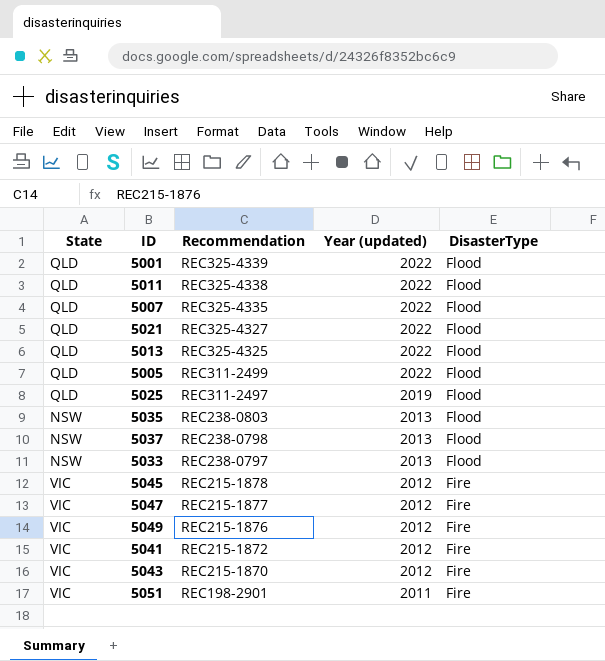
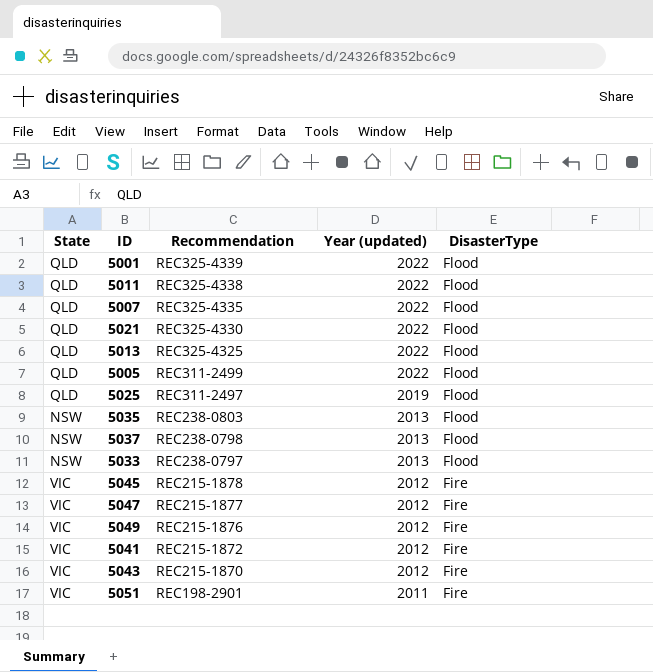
5021 | Recommendation: REC325-4327 -> REC325-4330

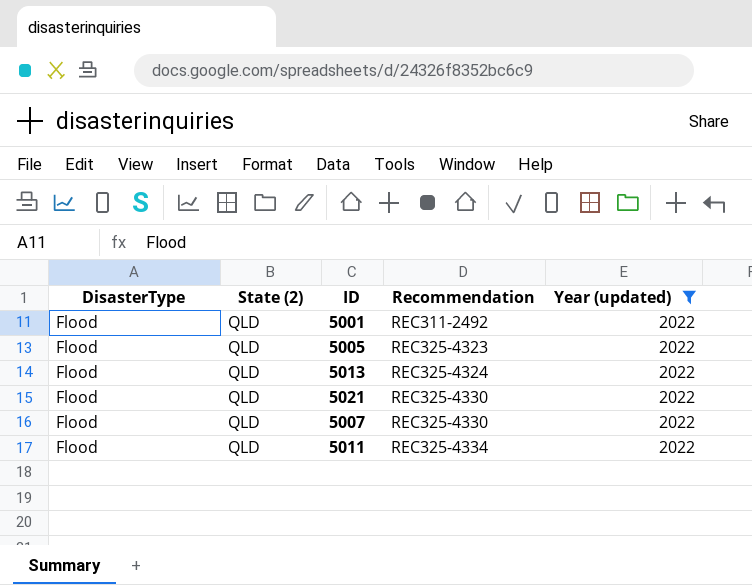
filter: none -> Year (updated) = 2022
row order: Recommendation descending -> Recommendation ascending
column DisasterType | position: 5 -> 1
column name: State -> State (2)
5001 | Recommendation: REC325-4339 -> REC311-2492
5005 | Recommendation: REC311-2499 -> REC325-4323
5013 | Recommendation: REC325-4325 -> REC325-4324
5007 | Recommendation: REC325-4335 -> REC325-4330
5011 | Recommendation: REC325-4338 -> REC325-4334

